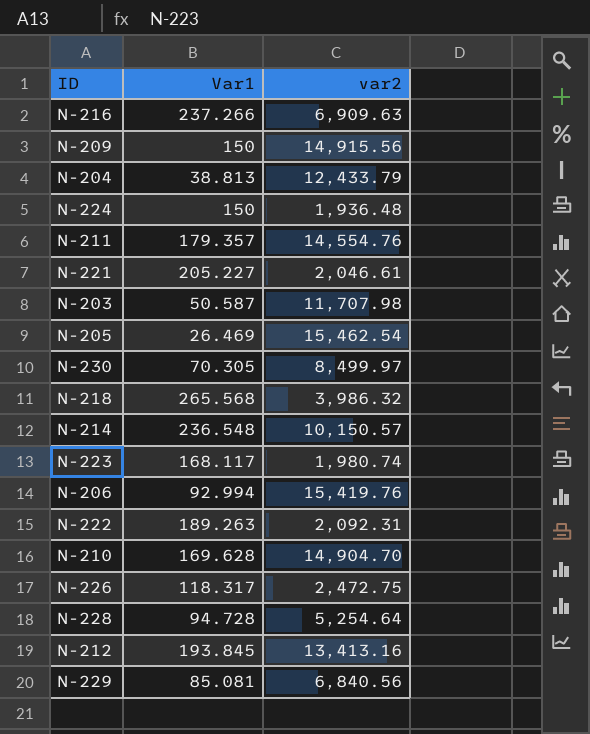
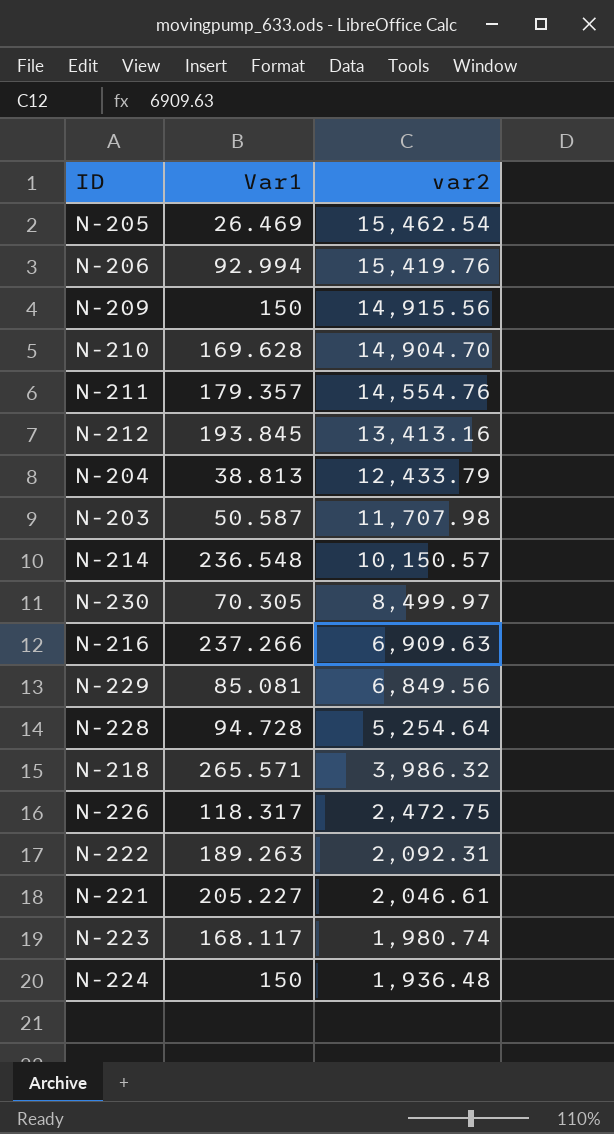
row order: none -> var2 descending
N-229 | var2: 6,840.56 -> 6,849.56
N-218 | Var1: 265.568 -> 265.571

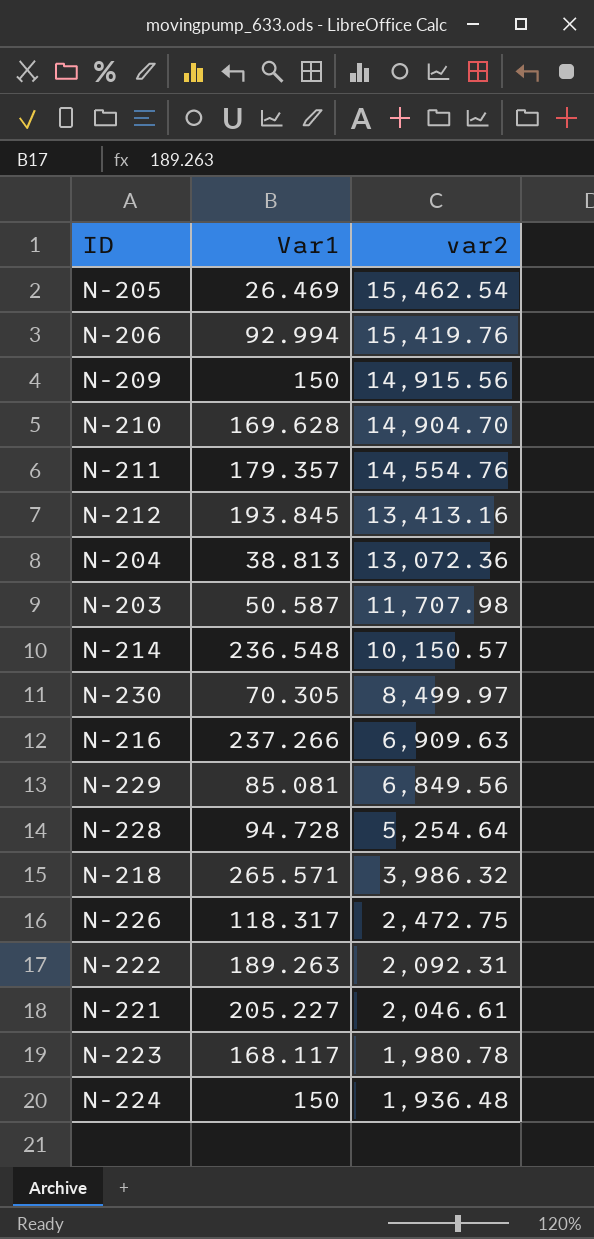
N-204 | var2: 12,433.79 -> 13,072.36
N-223 | var2: 1,980.74 -> 1,980.78

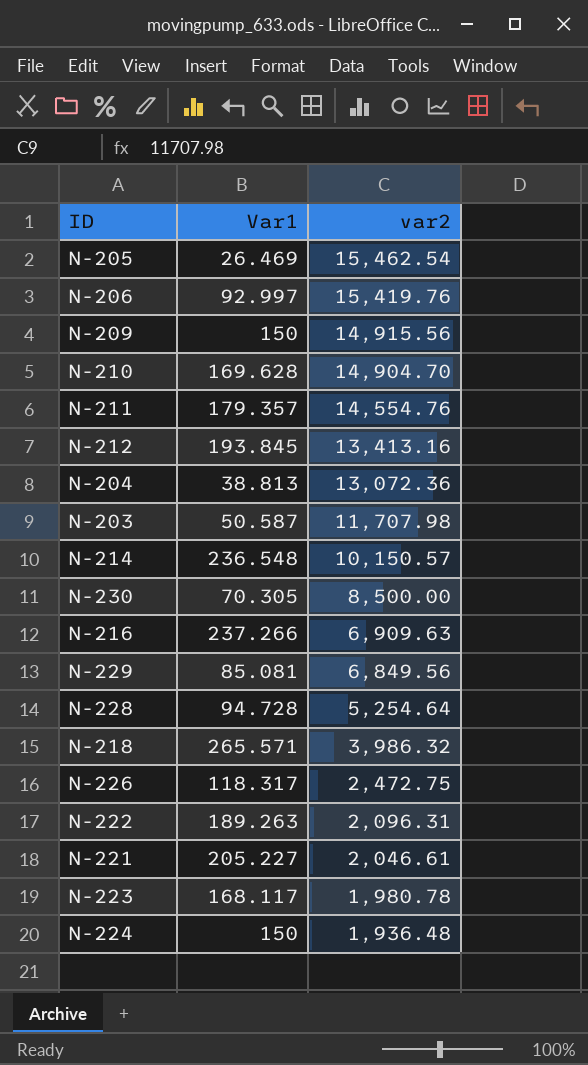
N-206 | Var1: 92.994 -> 92.997
N-230 | var2: 8,499.97 -> 8,500.00
N-222 | var2: 2,092.31 -> 2,096.31

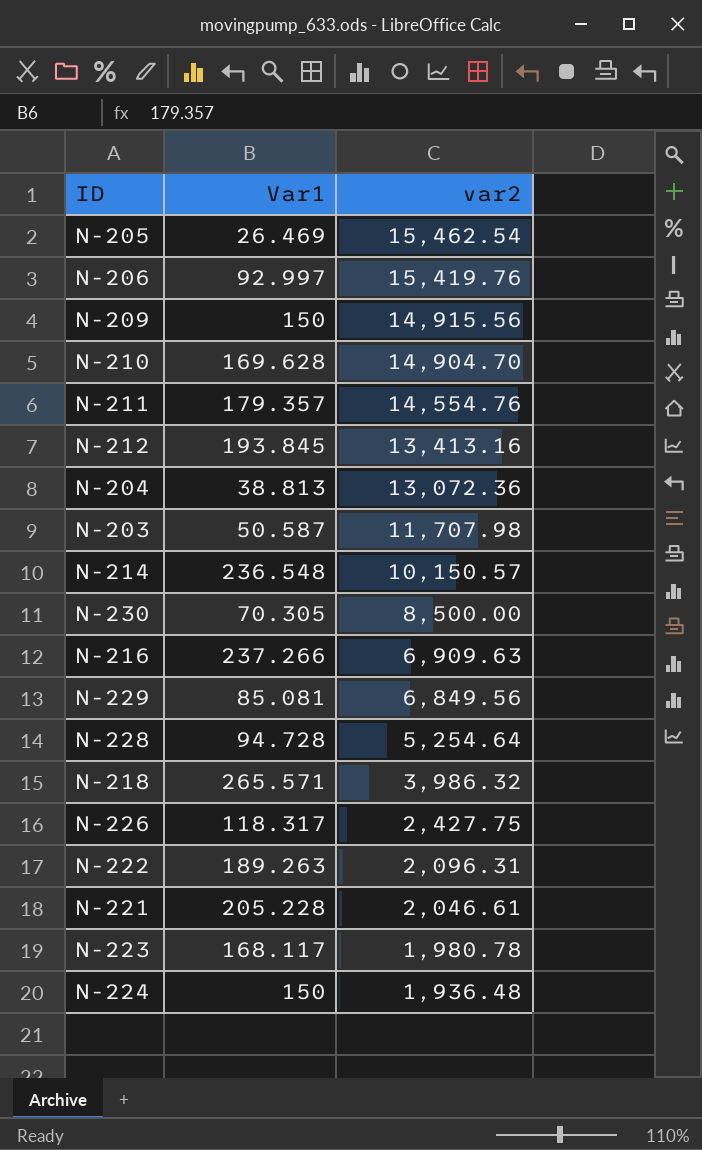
N-226 | var2: 2,472.75 -> 2,427.75
N-221 | Var1: 205.227 -> 205.228

